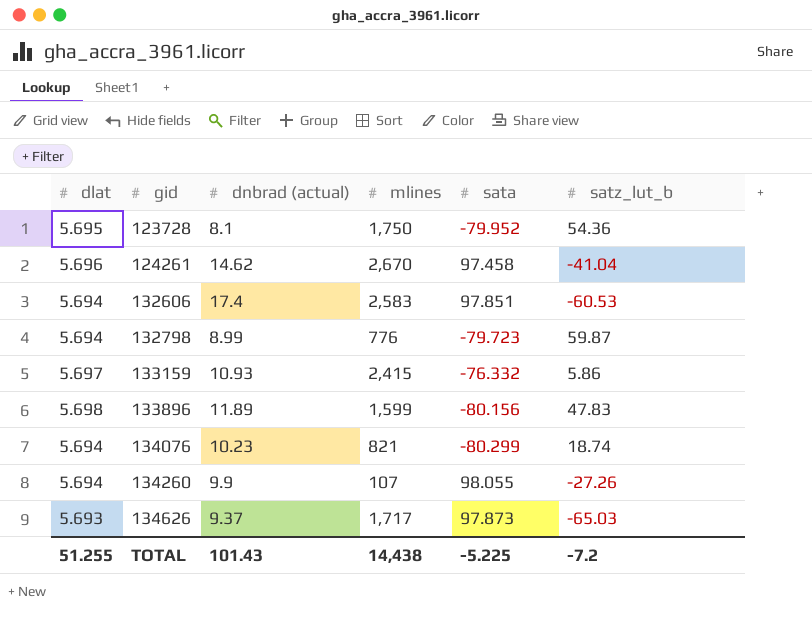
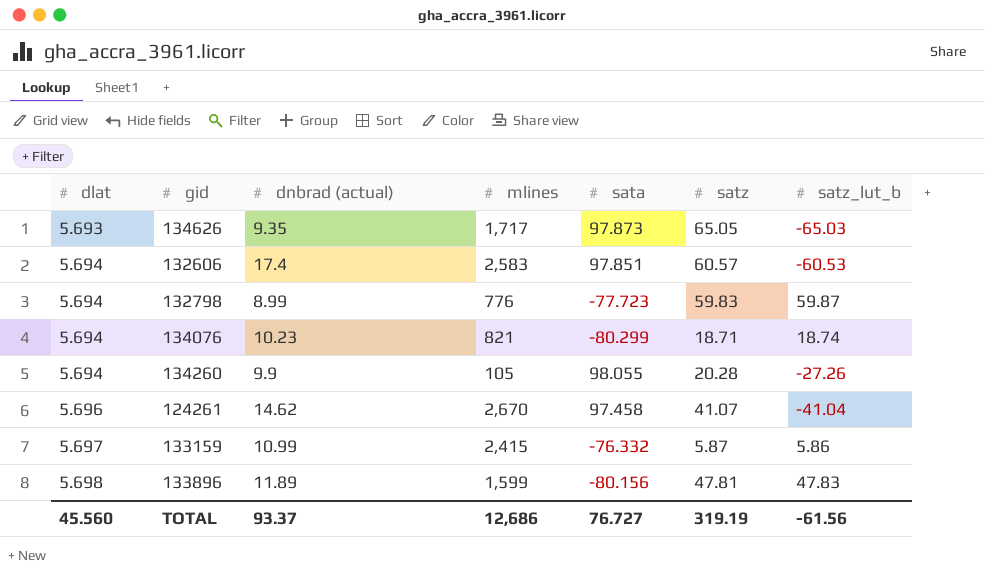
row order: gid ascending -> dlat ascending
column satz | position: none -> 6
row 123728: 5.695 | 8.1 | 1,750 | -79.952 | 54.36 -> none
134626 | dnbrad (actual): 9.37 -> 9.35
132798 | sata: -79.723 -> -77.723
134260 | mlines: 107 -> 105
133159 | dnbrad (actual): 10.93 -> 10.99
TOTAL | dlat: 51.255 -> 45.560
TOTAL | dnbrad (actual): 101.43 -> 93.37
TOTAL | mlines: 14,438 -> 12,686
TOTAL | sata: -5.225 -> 76.727
TOTAL | satz_lut_b: -7.2 -> -61.56

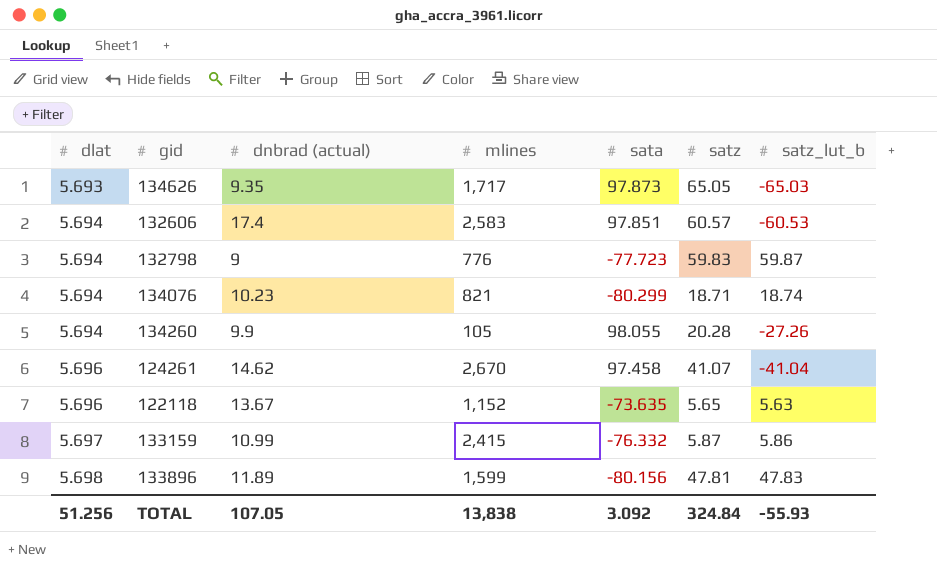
132798 | dnbrad (actual): 8.99 -> 9
row 122118: none -> 5.696 | 13.67 | 1,152 | -73.635 | 5.65 | 5.63
TOTAL | dlat: 45.560 -> 51.256
TOTAL | dnbrad (actual): 93.37 -> 107.05
TOTAL | mlines: 12,686 -> 13,838
TOTAL | sata: 76.727 -> 3.092
TOTAL | satz: 319.19 -> 324.84
TOTAL | satz_lut_b: -61.56 -> -55.93

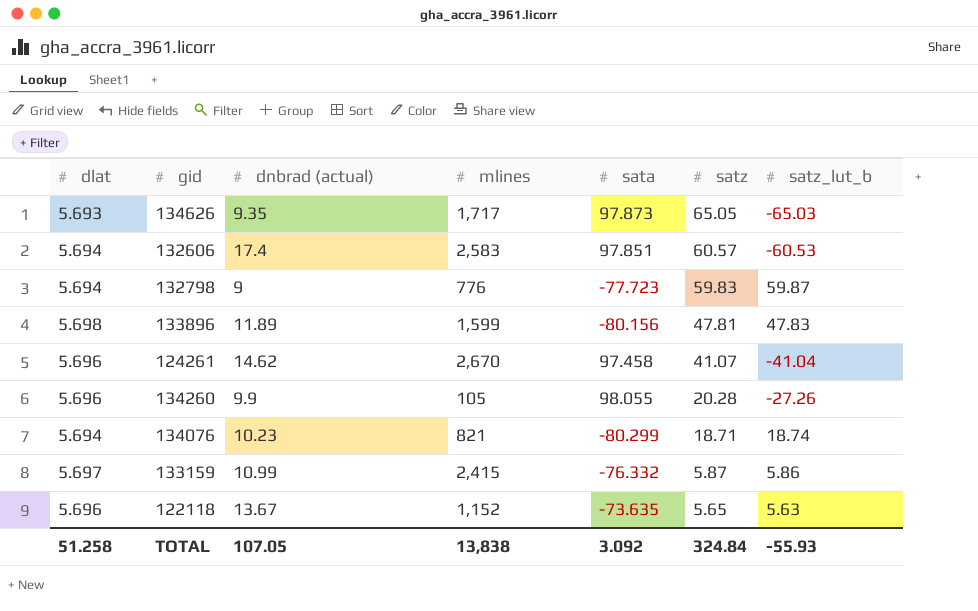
row order: dlat ascending -> satz descending
134260 | dlat: 5.694 -> 5.696
TOTAL | dlat: 51.256 -> 51.258

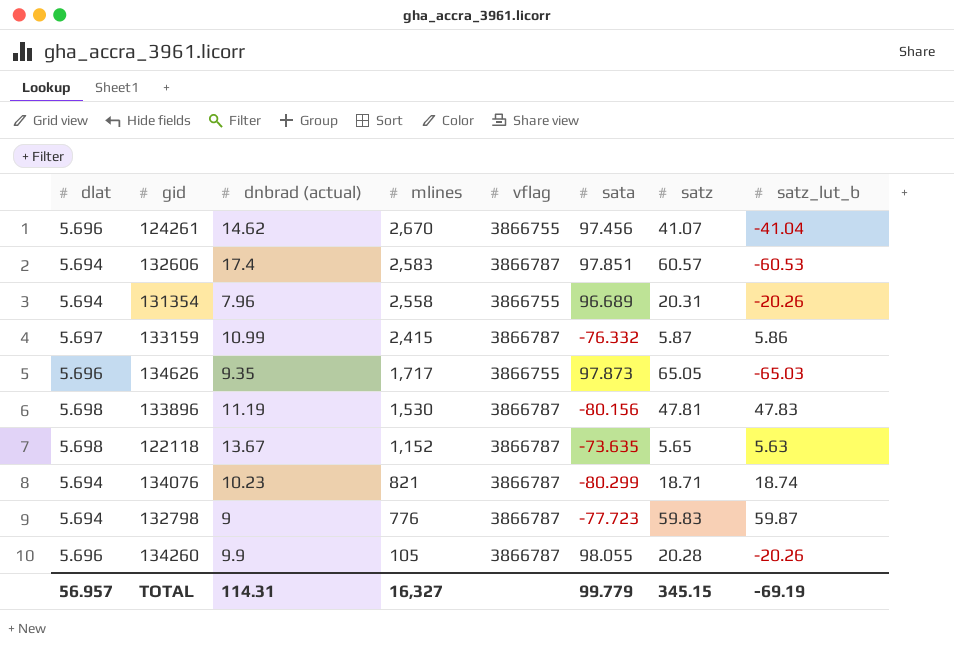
row order: satz descending -> mlines descending
column vflag | position: none -> 5
124261 | sata: 97.458 -> 97.456
row 131354: none -> 5.694 | 7.96 | 2,558 | 3866755 | 96.689 | 20.31 | -20.26
134626 | dlat: 5.693 -> 5.696
133896 | dnbrad (actual): 11.89 -> 11.19
133896 | mlines: 1,599 -> 1,530
122118 | dlat: 5.696 -> 5.698
134260 | satz_lut_b: -27.26 -> -20.26
TOTAL | dlat: 51.258 -> 56.957
TOTAL | dnbrad (actual): 107.05 -> 114.31
TOTAL | mlines: 13,838 -> 16,327
TOTAL | sata: 3.092 -> 99.779
TOTAL | satz: 324.84 -> 345.15
TOTAL | satz_lut_b: -55.93 -> -69.19

